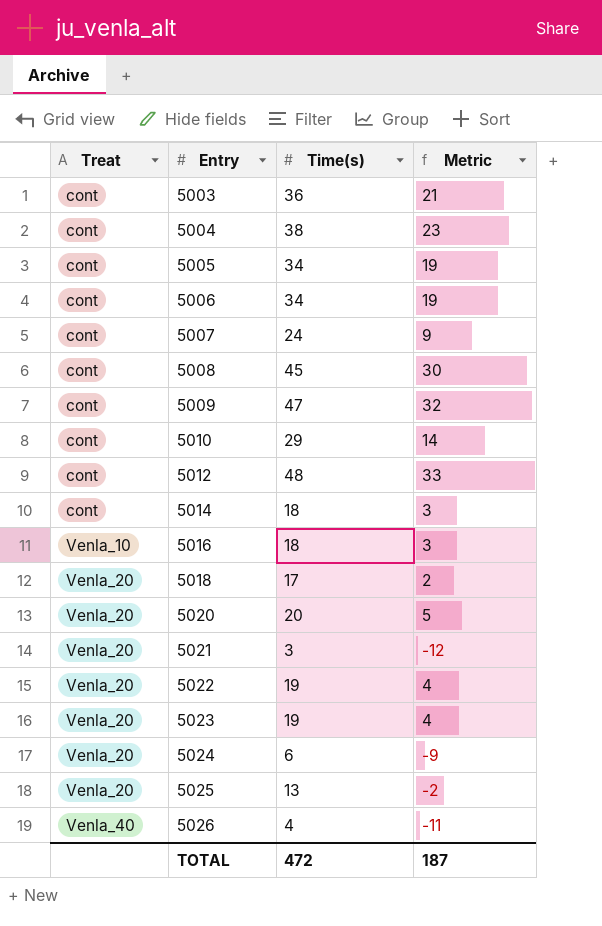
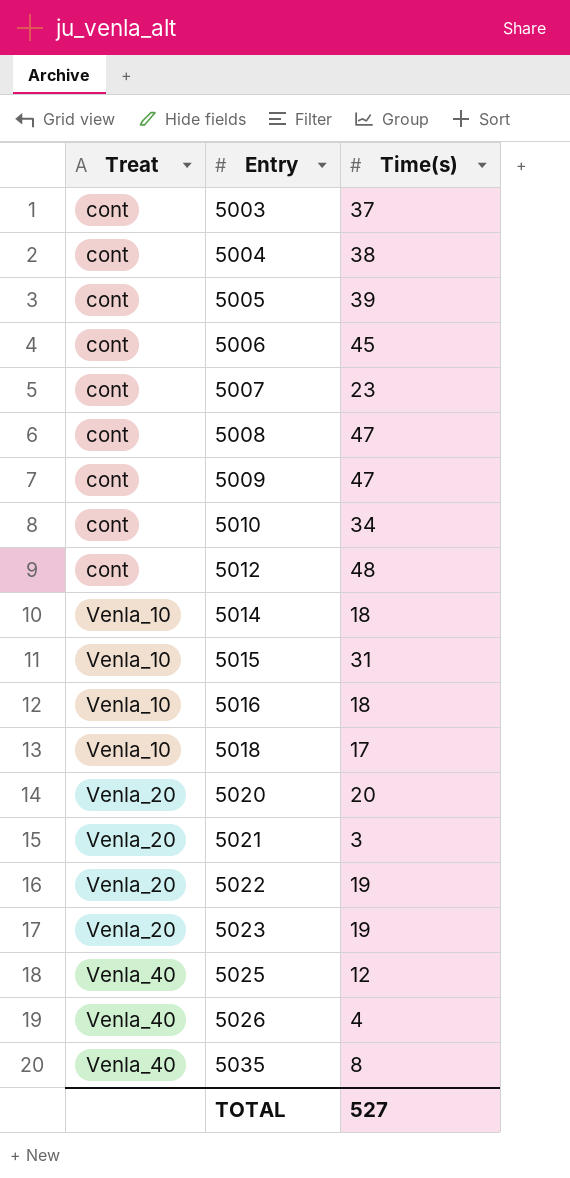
column Metric | formula: [Time(s)] - 15 -> none
row 5024: Venla_20 | 6 | -9 -> none
5003 | Time(s): 36 -> 37
5005 | Time(s): 34 -> 39
5006 | Time(s): 34 -> 45
5007 | Time(s): 24 -> 23
5008 | Time(s): 45 -> 47
5010 | Time(s): 29 -> 34
5014 | Treat: cont -> Venla_10
row 5015: none -> Venla_10 | 31
5018 | Treat: Venla_20 -> Venla_10
5025 | Treat: Venla_20 -> Venla_40
5025 | Time(s): 13 -> 12
row 5035: none -> Venla_40 | 8
TOTAL | Time(s): 472 -> 527

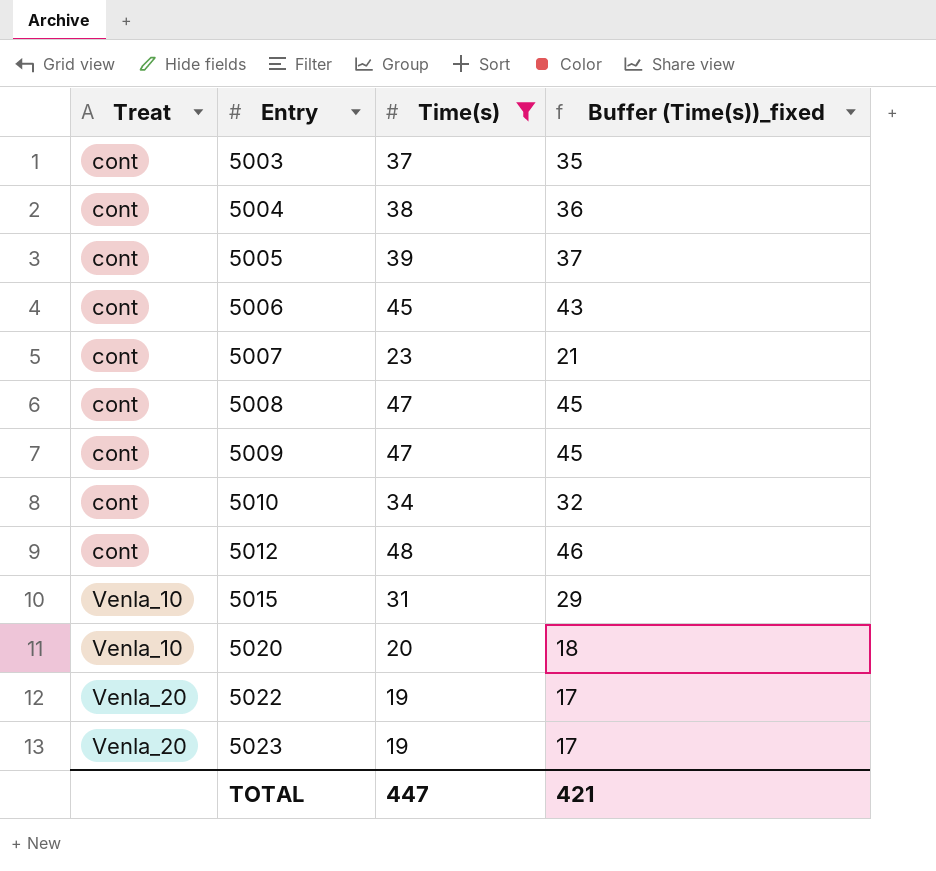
filter: none -> Time(s) >= 19
column Buffer (Time(s))_fixed | formula: none -> [Time(s)] - 2
5020 | Treat: Venla_20 -> Venla_10
TOTAL | Time(s): 527 -> 447

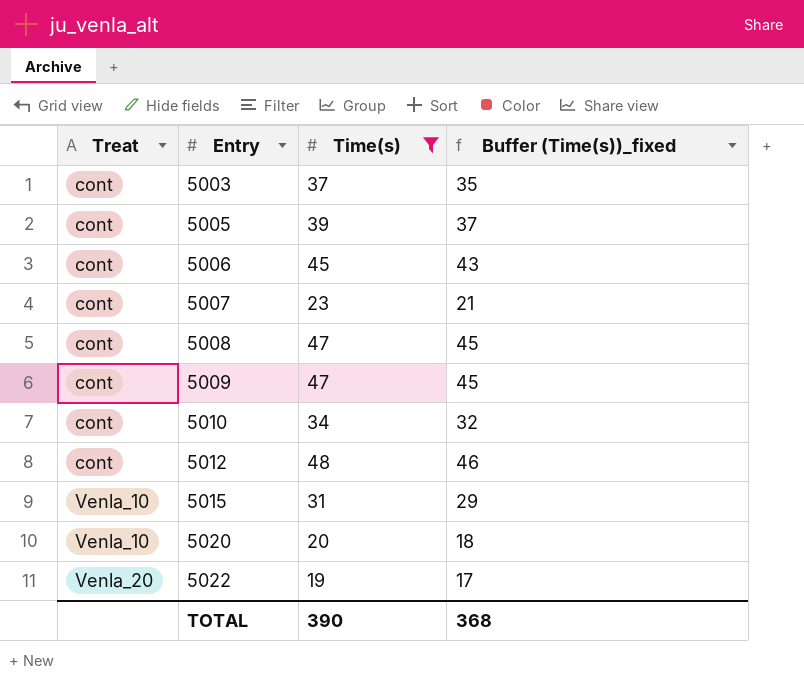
row 5004: cont | 38 | 36 -> none
row 5023: Venla_20 | 19 | 17 -> none
TOTAL | Time(s): 447 -> 390
TOTAL | Buffer (Time(s))_fixed: 421 -> 368

